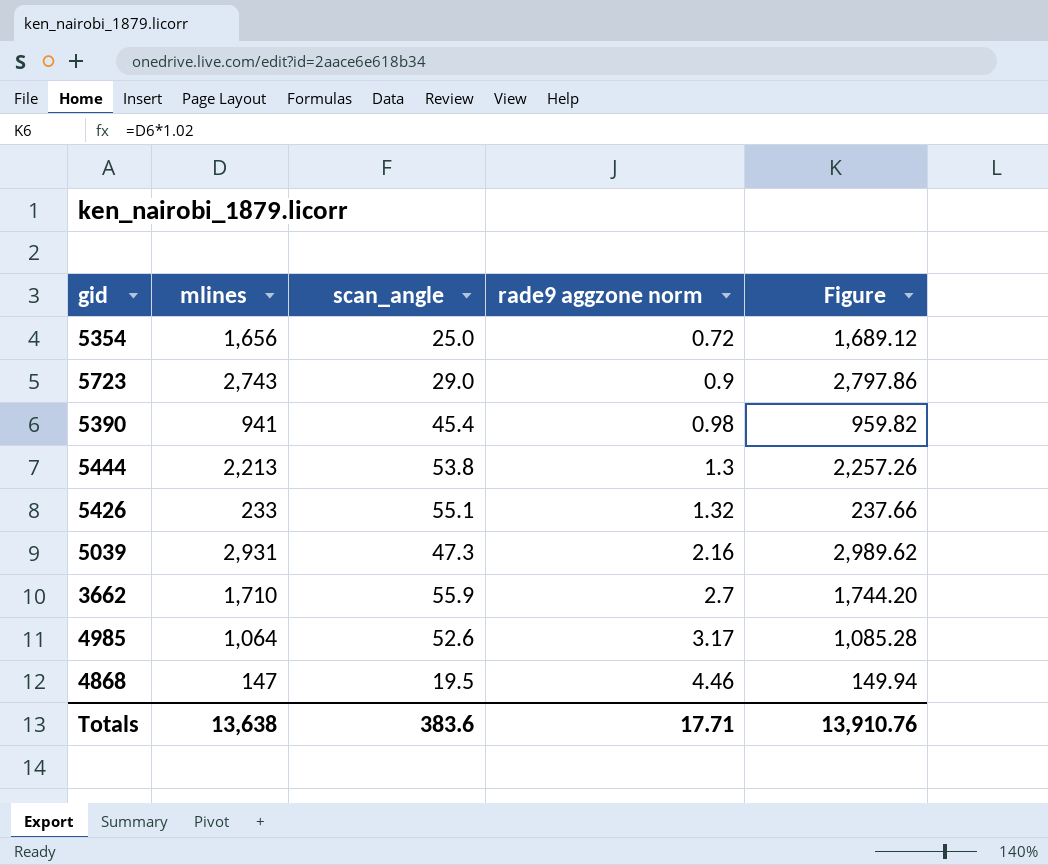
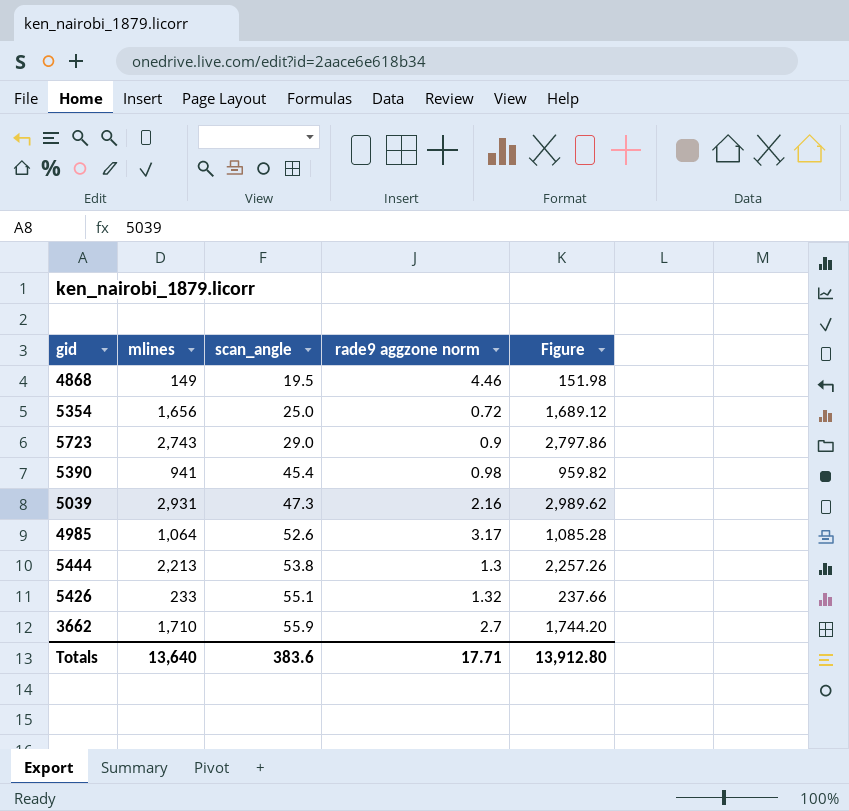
row order: rade9 aggzone norm ascending -> scan_angle ascending
4868 | mlines: 147 -> 149
4868 | Figure: 149.94 -> 151.98
Totals | mlines: 13,638 -> 13,640
Totals | Figure: 13,910.76 -> 13,912.80

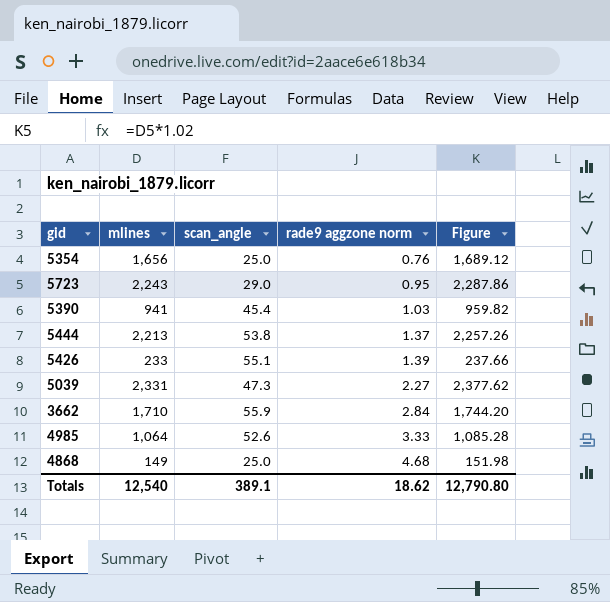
row order: scan_angle ascending -> rade9 aggzone norm ascending
5354 | rade9 aggzone norm: 0.72 -> 0.76
5723 | mlines: 2,743 -> 2,243
5723 | rade9 aggzone norm: 0.9 -> 0.95
5723 | Figure: 2,797.86 -> 2,287.86
5390 | rade9 aggzone norm: 0.98 -> 1.03
5444 | rade9 aggzone norm: 1.3 -> 1.37
5426 | rade9 aggzone norm: 1.32 -> 1.39
5039 | mlines: 2,931 -> 2,331
5039 | rade9 aggzone norm: 2.16 -> 2.27
5039 | Figure: 2,989.62 -> 2,377.62
3662 | rade9 aggzone norm: 2.7 -> 2.84
4985 | rade9 aggzone norm: 3.17 -> 3.33
4868 | scan_angle: 19.5 -> 25.0
4868 | rade9 aggzone norm: 4.46 -> 4.68
Totals | mlines: 13,640 -> 12,540
Totals | scan_angle: 383.6 -> 389.1
Totals | rade9 aggzone norm: 17.71 -> 18.62
Totals | Figure: 13,912.80 -> 12,790.80

